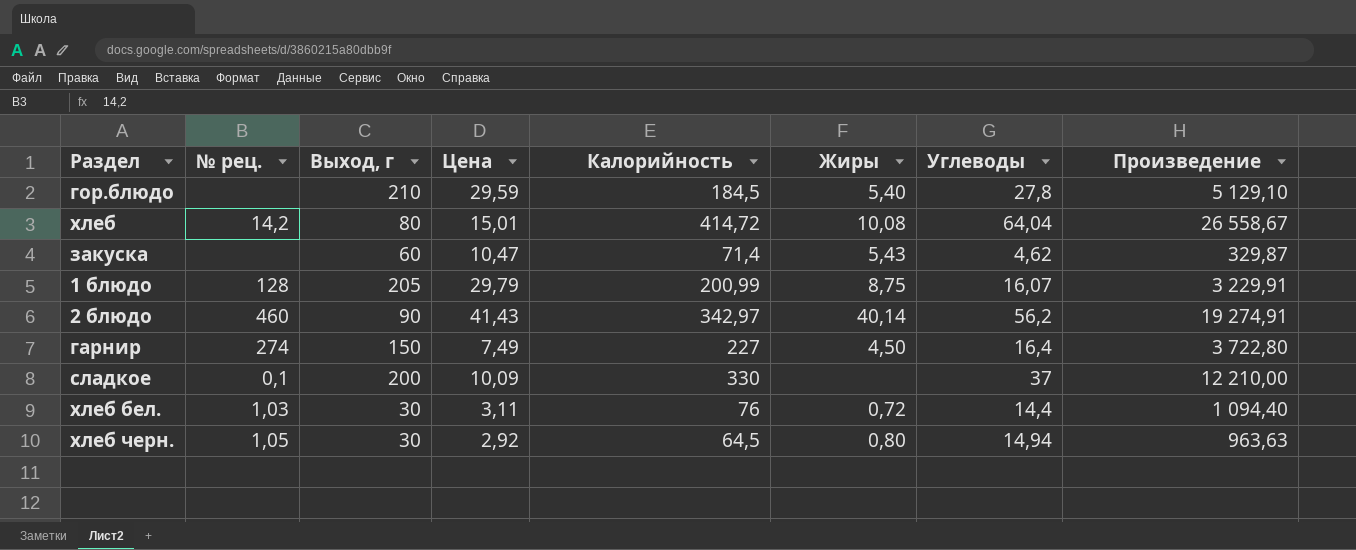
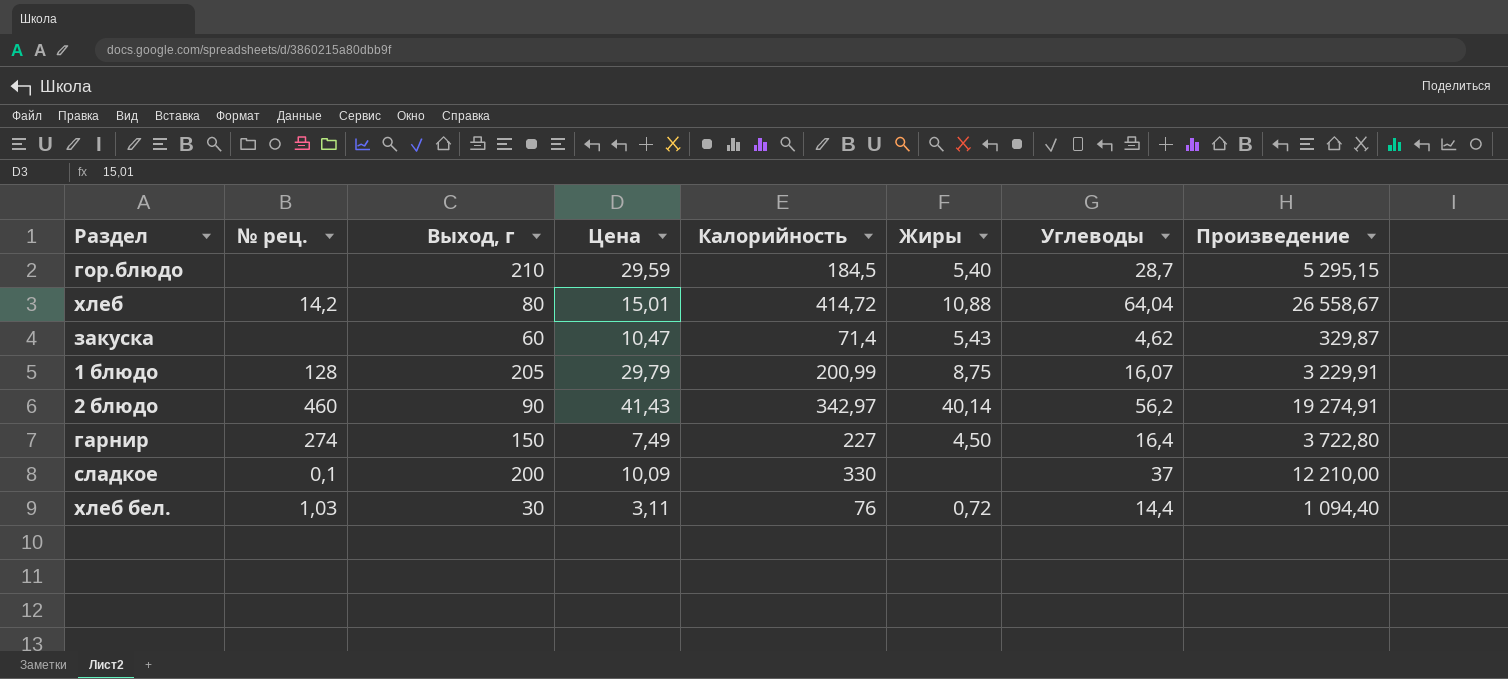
row хлеб черн.: 1,05 | 30 | 2,92 | 64,5 | 0,80 | 14,94 | 963,63 -> none
гор.блюдо | Углеводы: 27,8 -> 28,7
гор.блюдо | Произведение: 5 129,10 -> 5 295,15
хлеб | Жиры: 10,08 -> 10,88

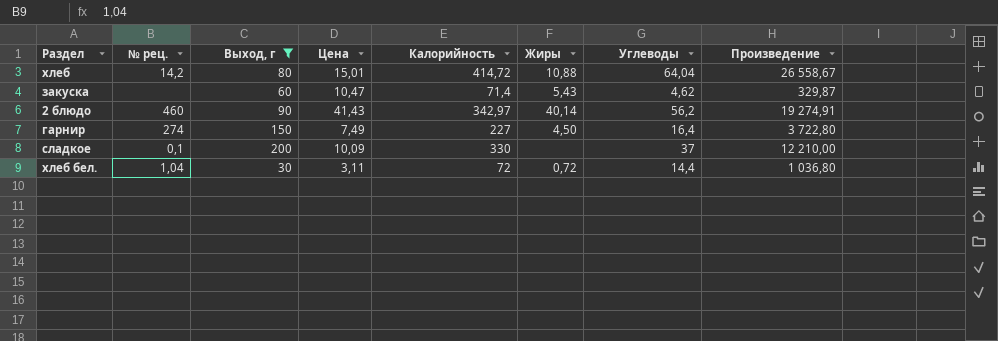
filter: none -> Выход, г <= 200
хлеб бел. | № рец.: 1,03 -> 1,04
хлеб бел. | Калорийность: 76 -> 72
хлеб бел. | Произведение: 1 094,40 -> 1 036,80

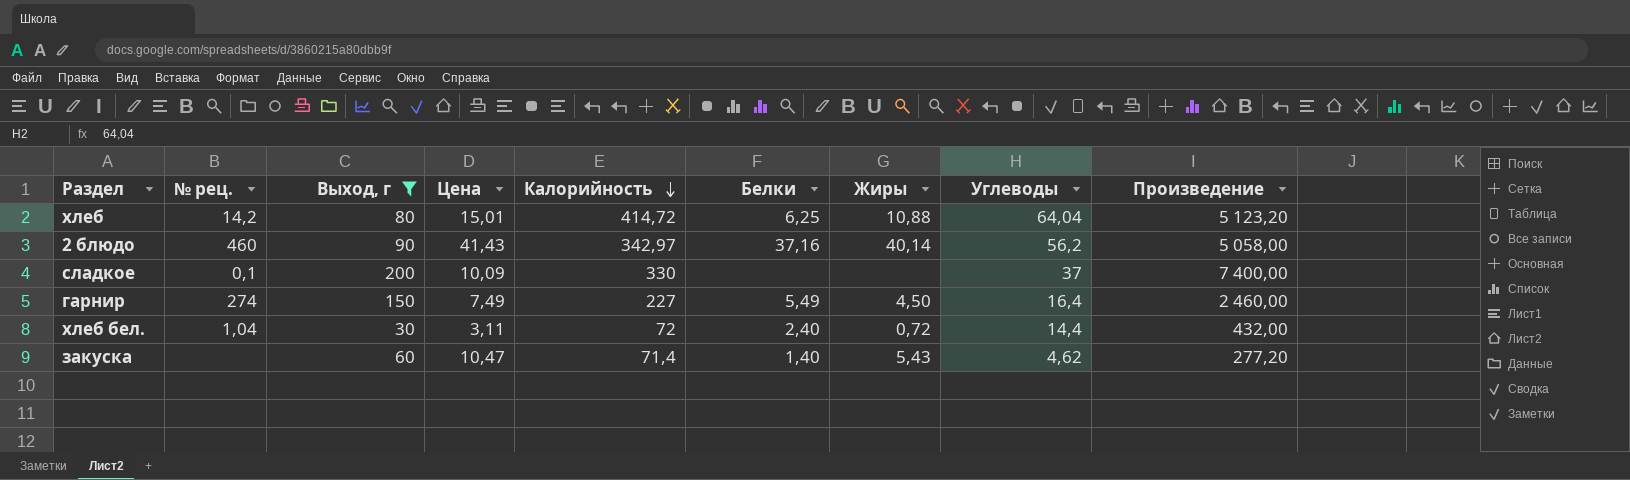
row order: none -> Калорийность descending
column Белки | position: none -> 6
column Произведение | formula: [Калорийность] * [Углеводы] -> [Выход, г] * [Углеводы]

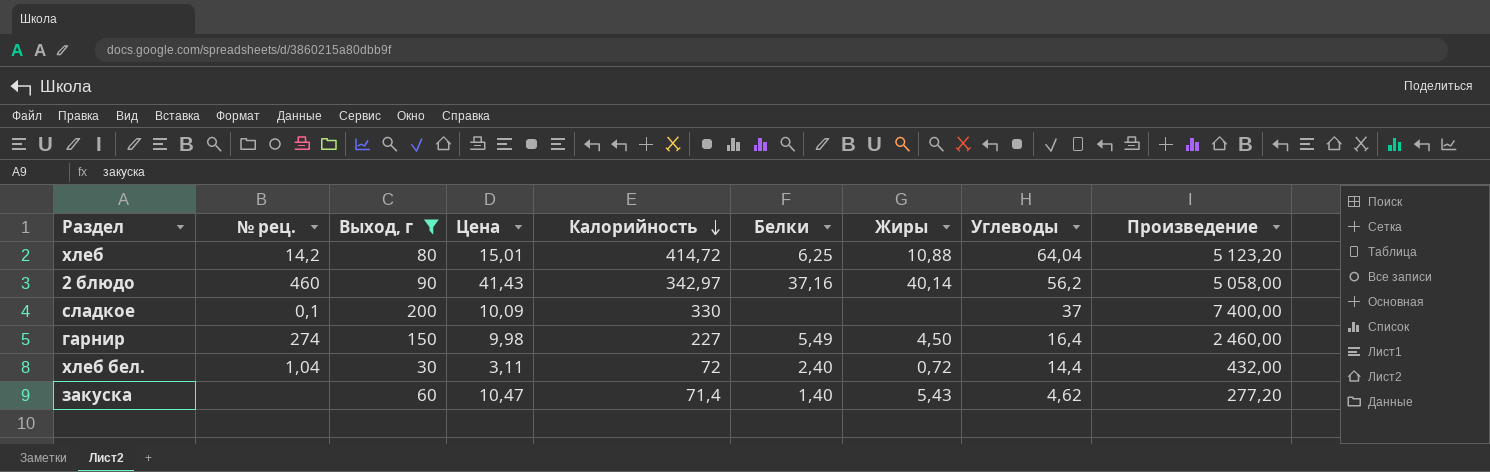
гарнир | Цена: 7,49 -> 9,98

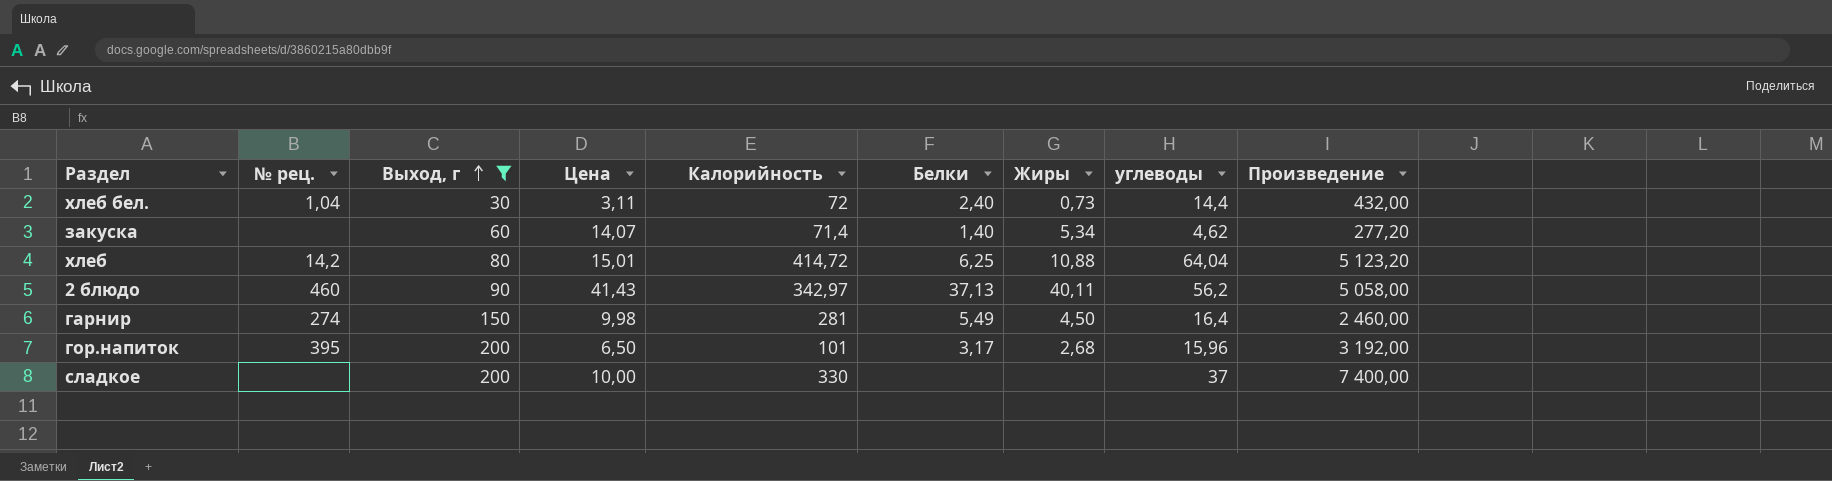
row order: Калорийность descending -> Выход, г ascending
column name: Углеводы -> углеводы
хлеб бел. | Жиры: 0,72 -> 0,73
закуска | Цена: 10,47 -> 14,07
закуска | Жиры: 5,43 -> 5,34
2 блюдо | Белки: 37,16 -> 37,13
2 блюдо | Жиры: 40,14 -> 40,11
гарнир | Калорийность: 227 -> 281
row гор.напиток: none -> 395 | 200 | 6,50 | 101 | 3,17 | 2,68 | 15,96 | 3 192,00
сладкое | № рец.: 0,1 -> none
сладкое | Цена: 10,09 -> 10,00

